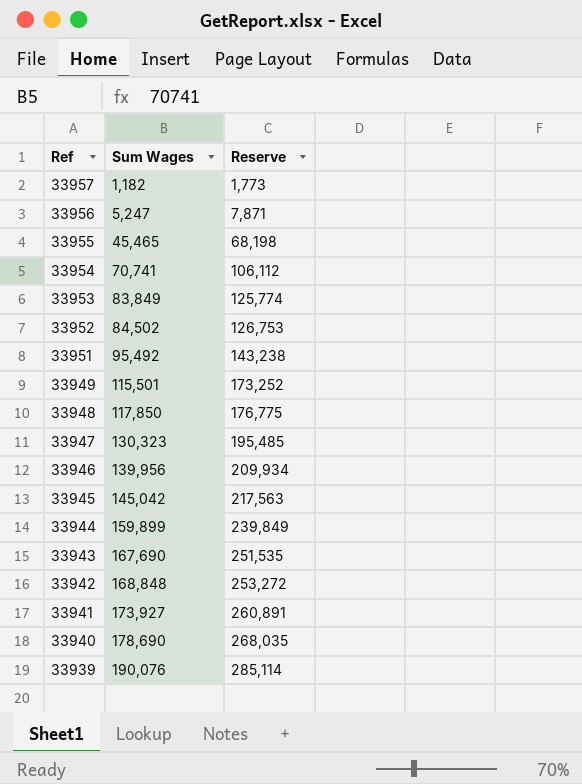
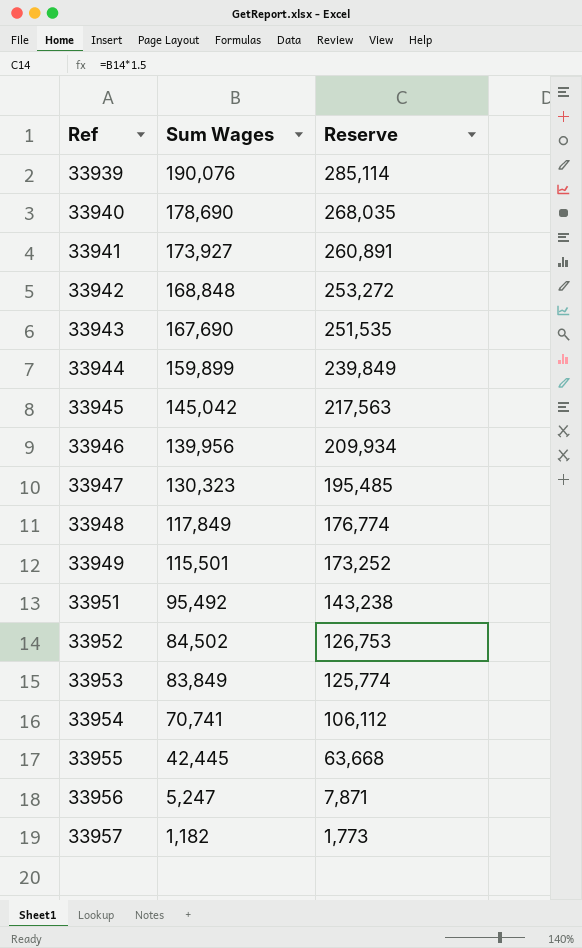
row order: Ref descending -> Ref ascending
33948 | Sum Wages: 117,850 -> 117,849
33948 | Reserve: 176,775 -> 176,774
33955 | Sum Wages: 45,465 -> 42,445
33955 | Reserve: 68,198 -> 63,668

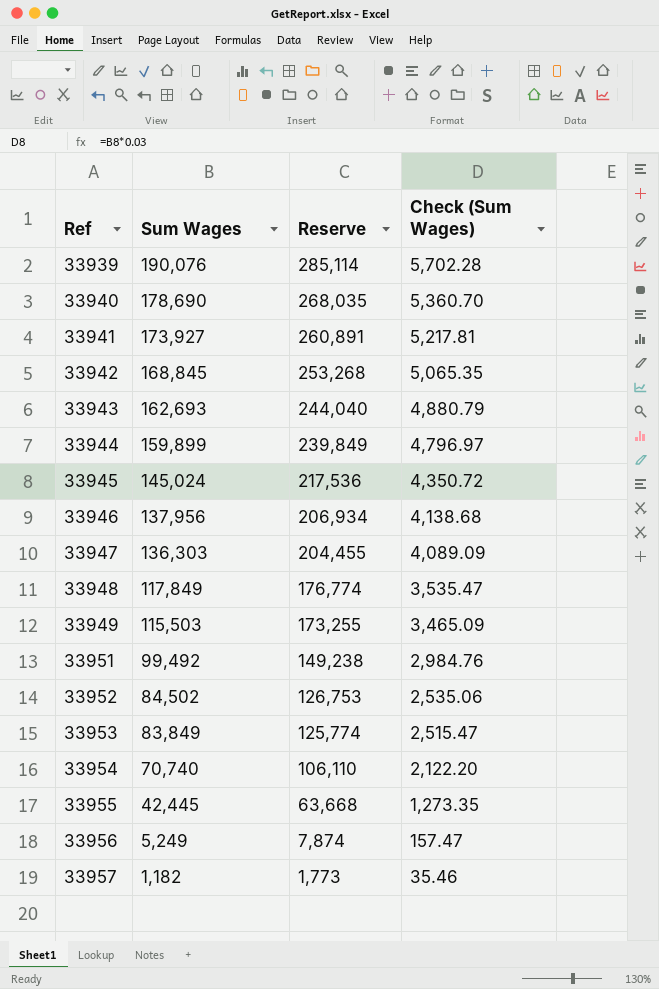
column Check (Sum Wages) | formula: none -> [Sum Wages] * 0.03
33942 | Sum Wages: 168,848 -> 168,845
33942 | Reserve: 253,272 -> 253,268
33943 | Sum Wages: 167,690 -> 162,693
33943 | Reserve: 251,535 -> 244,040
33945 | Sum Wages: 145,042 -> 145,024
33945 | Reserve: 217,563 -> 217,536
33946 | Sum Wages: 139,956 -> 137,956
33946 | Reserve: 209,934 -> 206,934
33947 | Sum Wages: 130,323 -> 136,303
33947 | Reserve: 195,485 -> 204,455
33949 | Sum Wages: 115,501 -> 115,503
33949 | Reserve: 173,252 -> 173,255
33951 | Sum Wages: 95,492 -> 99,492
33951 | Reserve: 143,238 -> 149,238
33954 | Sum Wages: 70,741 -> 70,740
33954 | Reserve: 106,112 -> 106,110
33956 | Sum Wages: 5,247 -> 5,249
33956 | Reserve: 7,871 -> 7,874

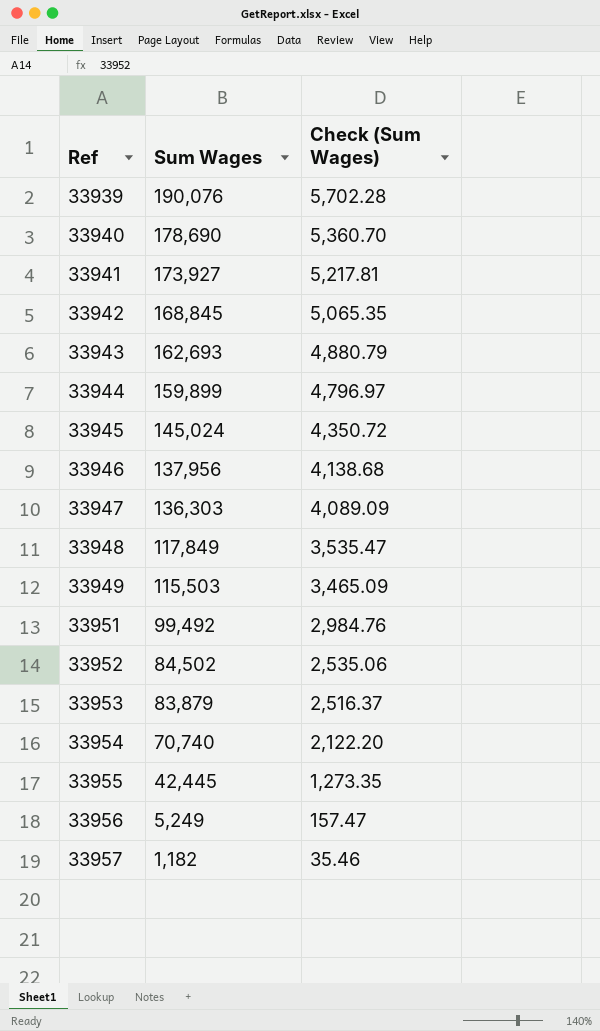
column Reserve | formula: [Sum Wages] * 1.5 -> none
33953 | Sum Wages: 83,849 -> 83,879
33953 | Check (Sum Wages): 2,515.47 -> 2,516.37

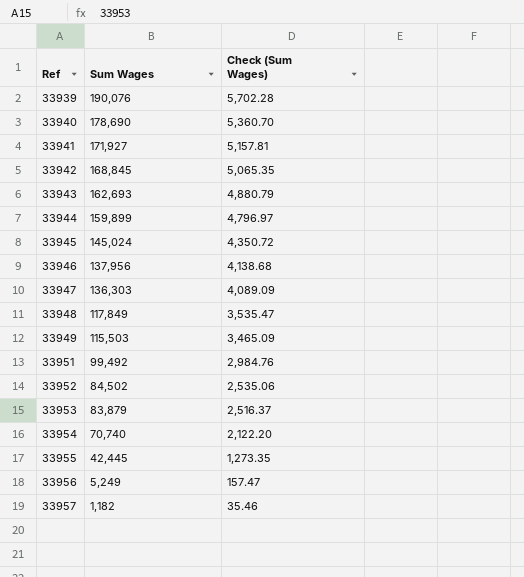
33941 | Sum Wages: 173,927 -> 171,927
33941 | Check (Sum Wages): 5,217.81 -> 5,157.81

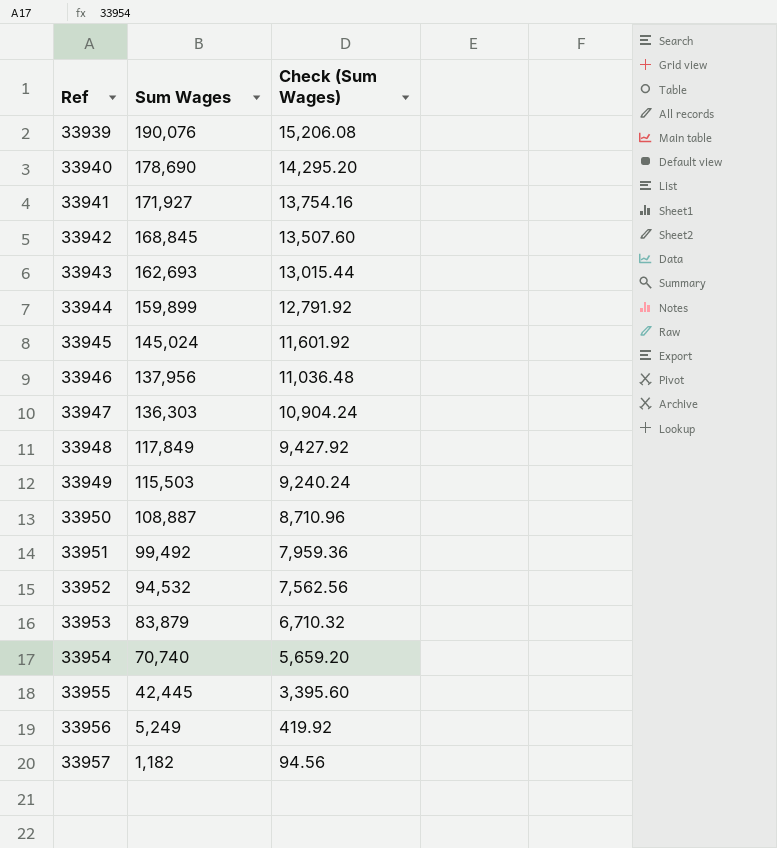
column Check (Sum Wages) | formula: [Sum Wages] * 0.03 -> [Sum Wages] * 0.08
row 33950: none -> 108,887 | 8,710.96
33952 | Sum Wages: 84,502 -> 94,532

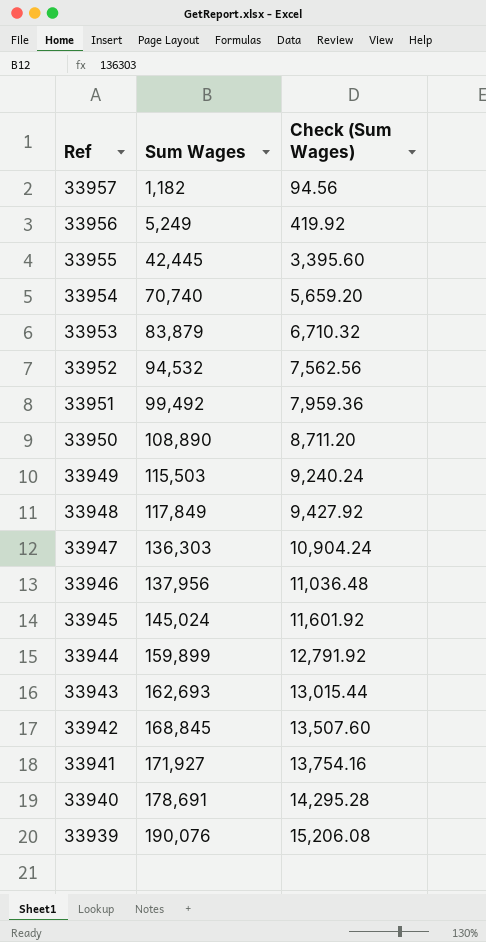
row order: Ref ascending -> Ref descending
33950 | Sum Wages: 108,887 -> 108,890
33950 | Check (Sum Wages): 8,710.96 -> 8,711.20
33940 | Sum Wages: 178,690 -> 178,691
33940 | Check (Sum Wages): 14,295.20 -> 14,295.28

